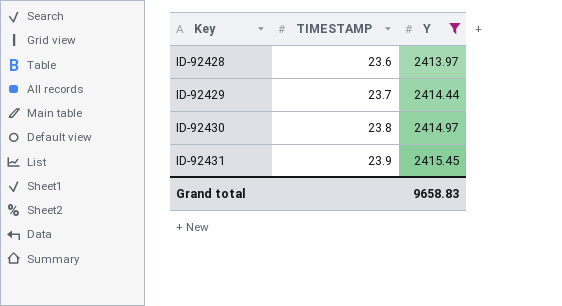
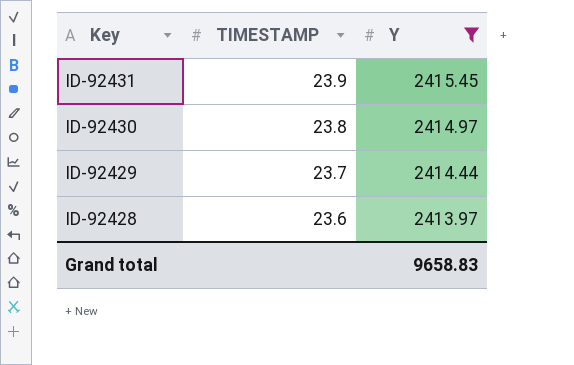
row order: Key ascending -> Key descending

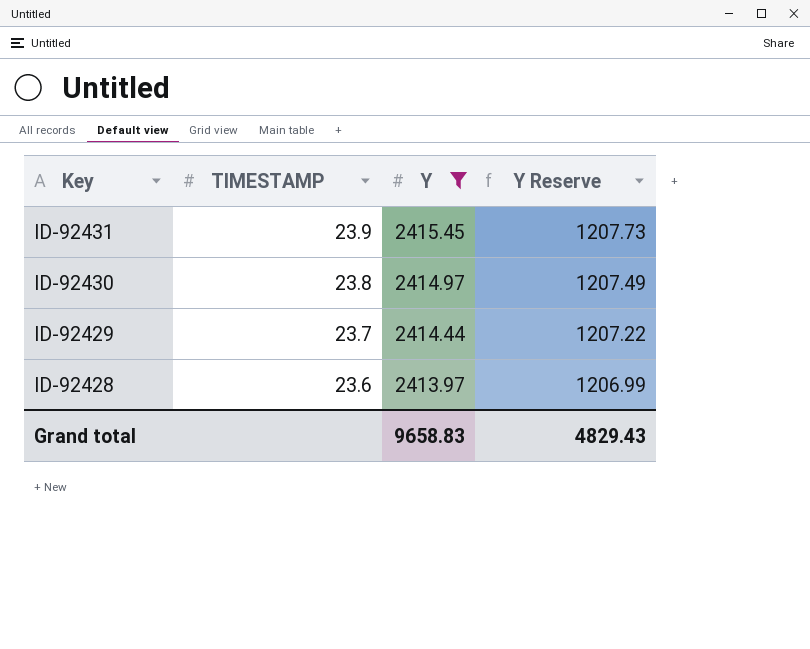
column Y Reserve | formula: none -> [Y] * 0.5

